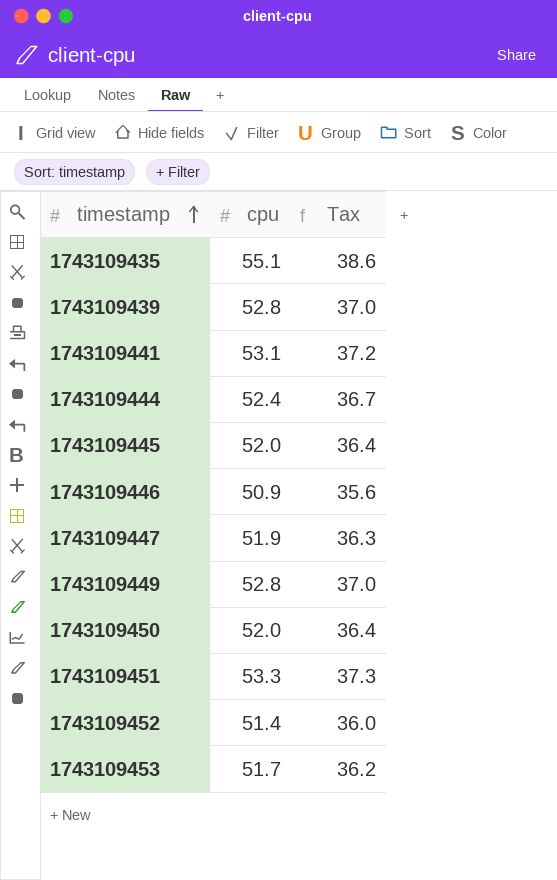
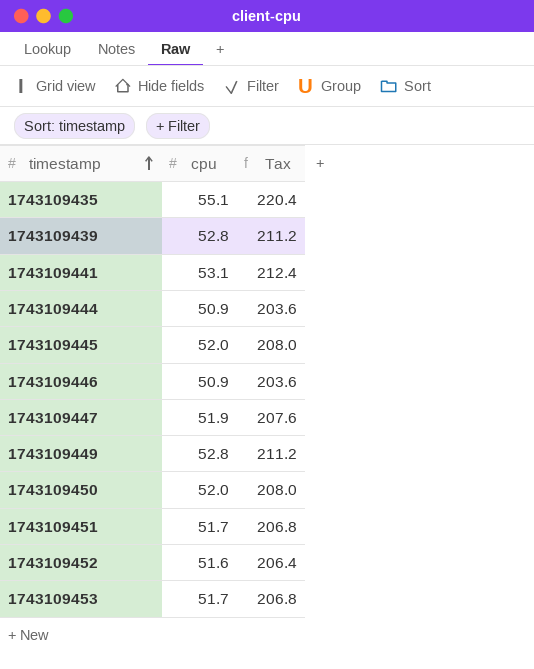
column Tax | formula: [cpu] * 0.7 -> [cpu] * 4
1743109444 | cpu: 52.4 -> 50.9
1743109451 | cpu: 53.3 -> 51.7
1743109452 | cpu: 51.4 -> 51.6

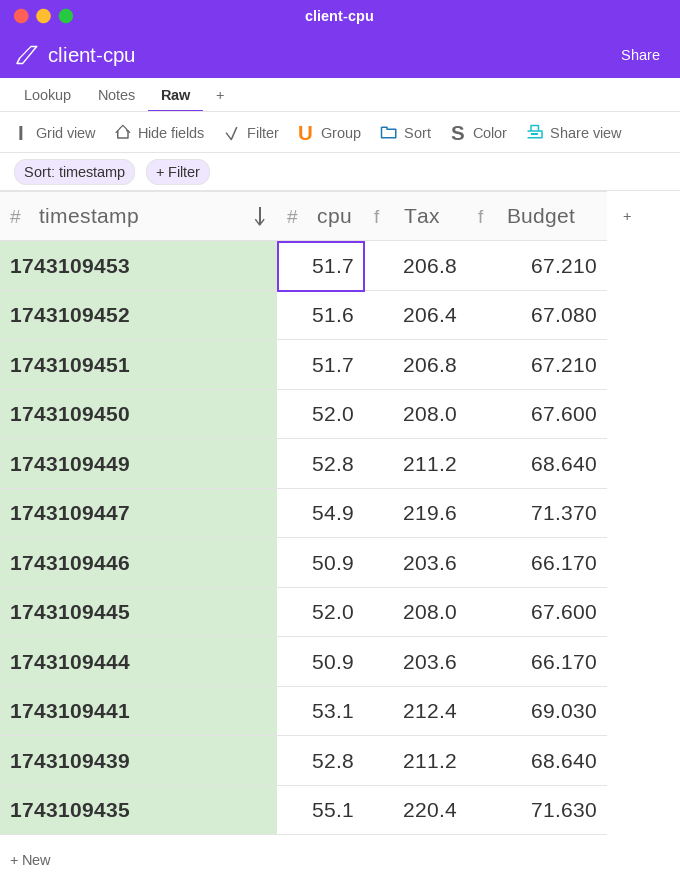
row order: timestamp ascending -> timestamp descending
column Budget | formula: none -> [cpu] * 1.3
1743109447 | cpu: 51.9 -> 54.9
1743109447 | Tax: 207.6 -> 219.6

